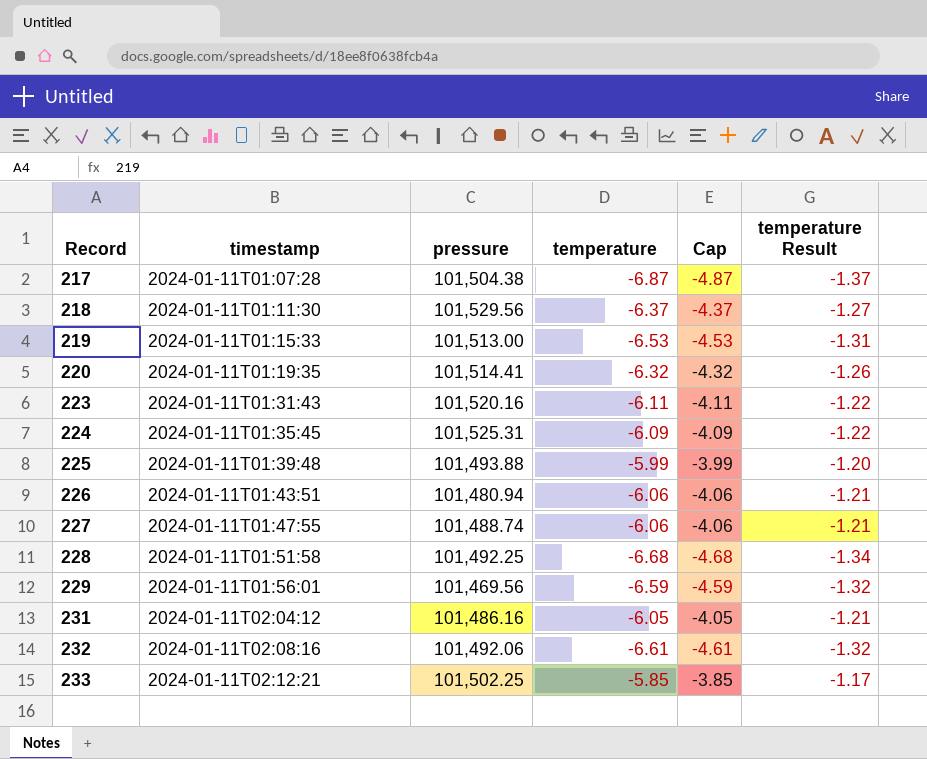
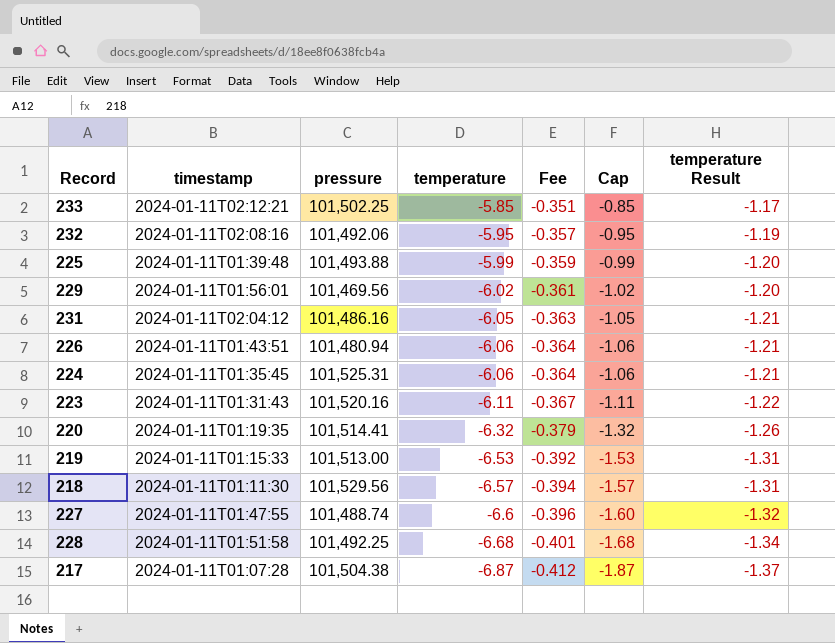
row order: Record ascending -> temperature descending
column Fee | formula: none -> [temperature] * 0.06
column Cap | formula: [temperature] + 2 -> [temperature] + 5
232 | temperature: -6.61 -> -5.95
232 | temperature Result: -1.32 -> -1.19
229 | temperature: -6.59 -> -6.02
229 | temperature Result: -1.32 -> -1.20
224 | temperature: -6.09 -> -6.06
224 | temperature Result: -1.22 -> -1.21
218 | temperature: -6.37 -> -6.57
218 | temperature Result: -1.27 -> -1.31
227 | temperature: -6.06 -> -6.6
227 | temperature Result: -1.21 -> -1.32

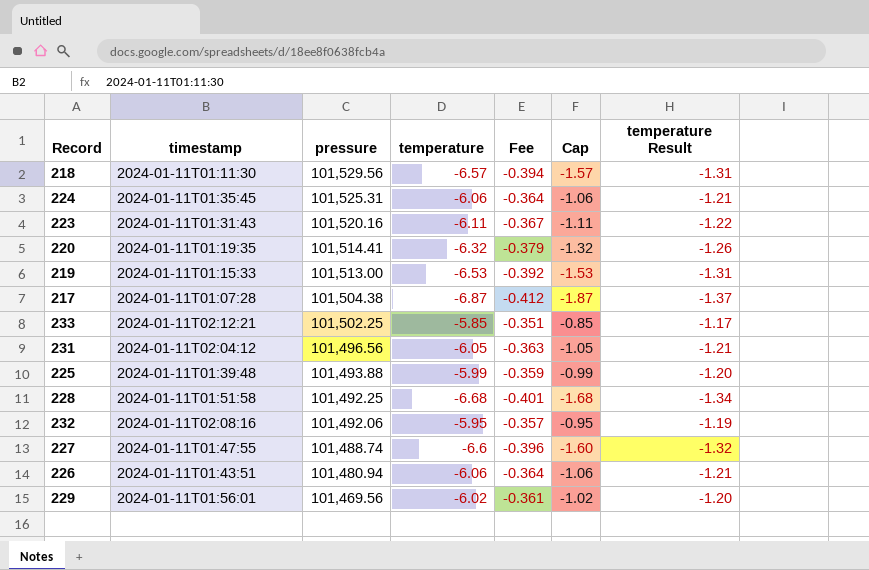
row order: temperature descending -> pressure descending
231 | pressure: 101,486.16 -> 101,496.56

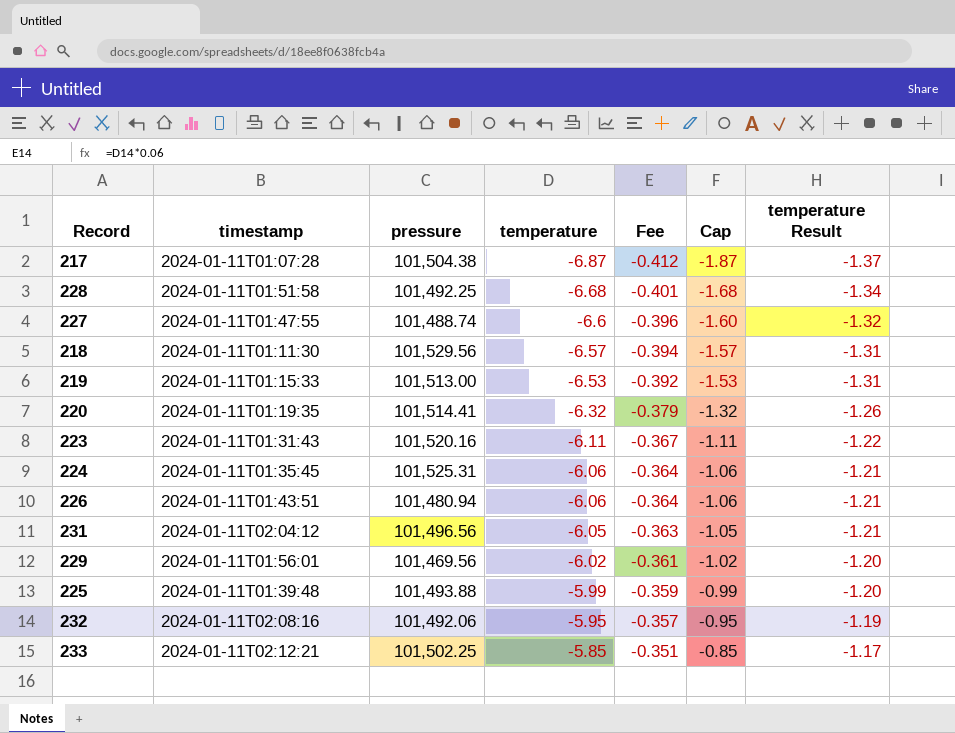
row order: pressure descending -> temperature ascending

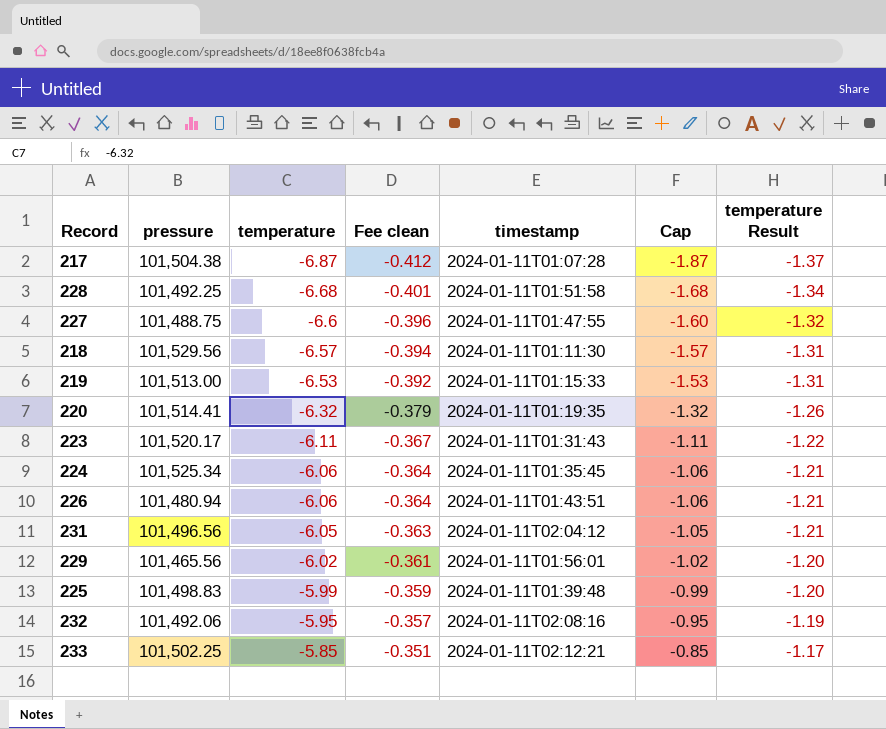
column name: Fee -> Fee clean
column timestamp | position: 2 -> 5
227 | pressure: 101,488.74 -> 101,488.75
223 | pressure: 101,520.16 -> 101,520.17
224 | pressure: 101,525.31 -> 101,525.34
229 | pressure: 101,469.56 -> 101,465.56
225 | pressure: 101,493.88 -> 101,498.83

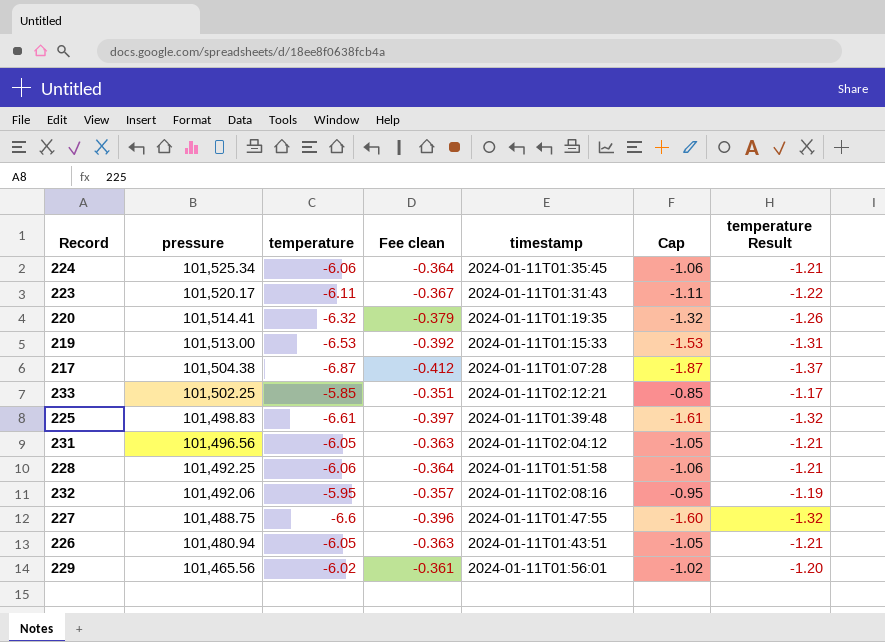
row order: temperature ascending -> pressure descending
row 218: 101,529.56 | -6.57 | -0.394 | 2024-01-11T01:11:30 | -1.57 | -1.31 -> none
225 | temperature: -5.99 -> -6.61
225 | Fee clean: -0.359 -> -0.397
225 | Cap: -0.99 -> -1.61
225 | temperature Result: -1.20 -> -1.32
228 | temperature: -6.68 -> -6.06
228 | Fee clean: -0.401 -> -0.364
228 | Cap: -1.68 -> -1.06
228 | temperature Result: -1.34 -> -1.21
226 | temperature: -6.06 -> -6.05
226 | Fee clean: -0.364 -> -0.363
226 | Cap: -1.06 -> -1.05

